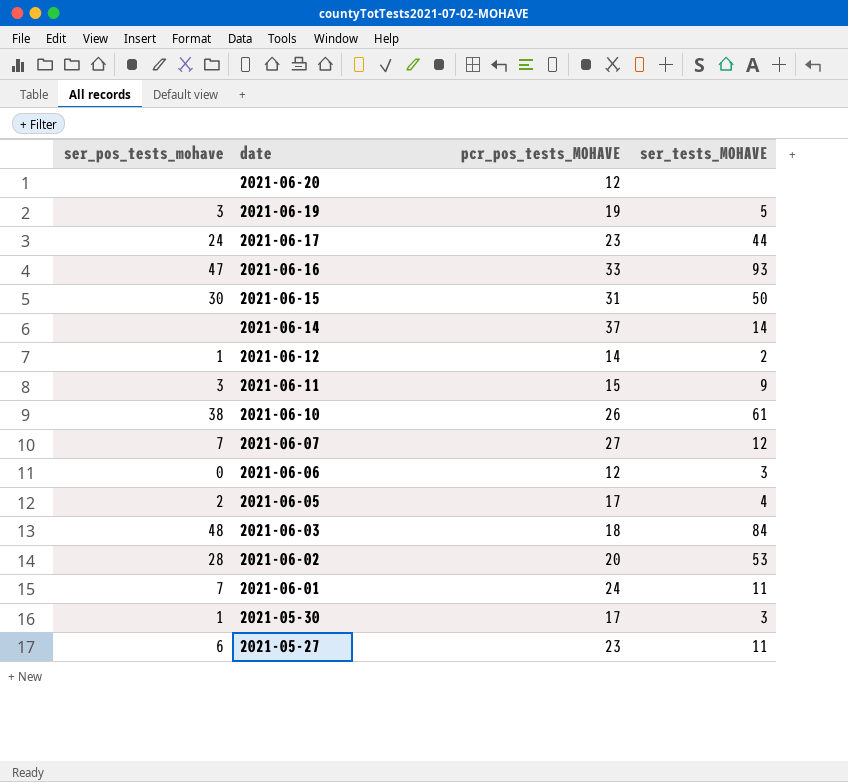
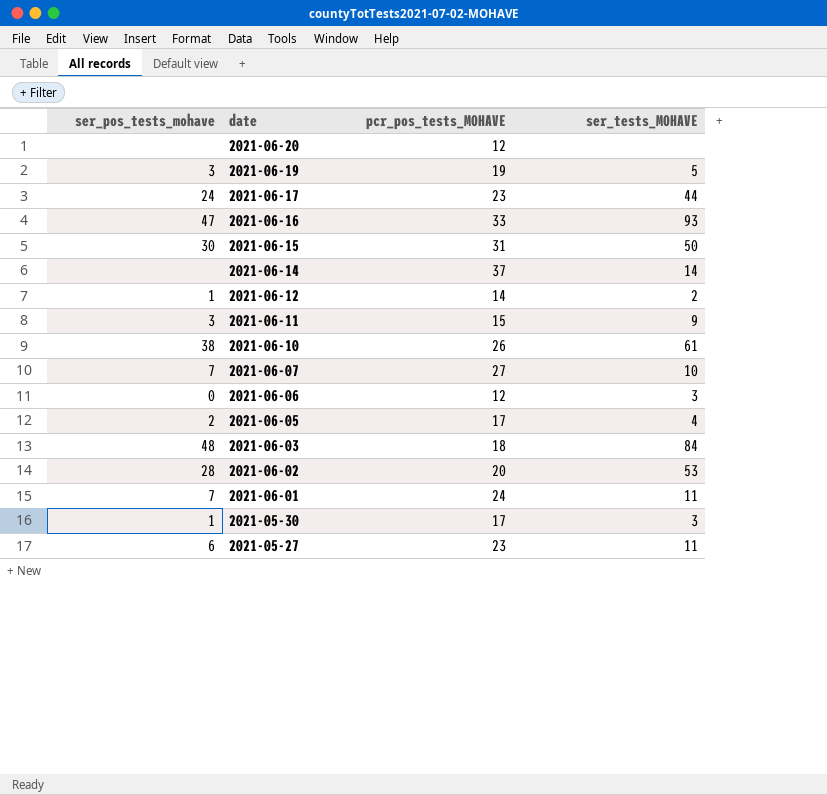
2021-06-07 | ser_tests_MOHAVE: 12 -> 10

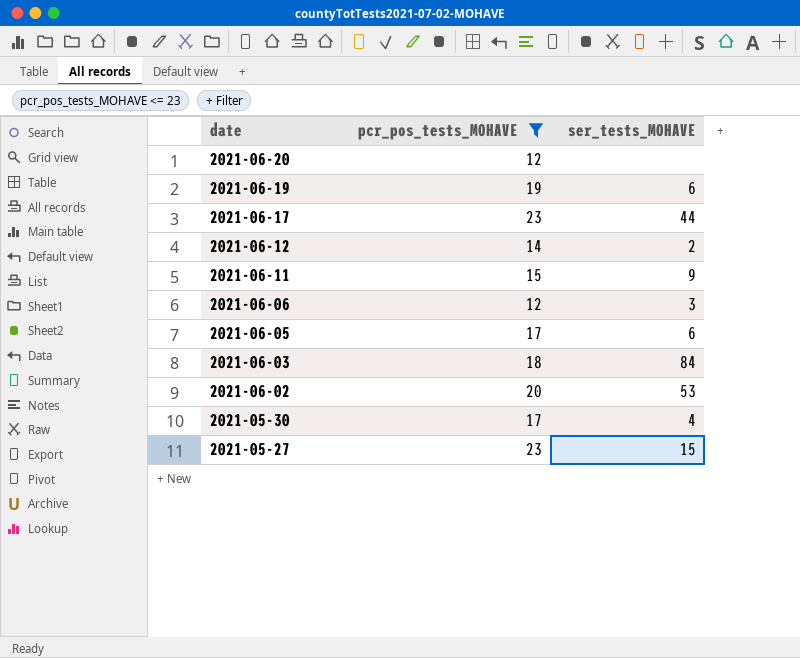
filter: none -> pcr_pos_tests_MOHAVE <= 23
column ser_pos_tests_mohave | position: 1 -> none
2021-06-19 | ser_tests_MOHAVE: 5 -> 6
2021-06-05 | ser_tests_MOHAVE: 4 -> 6
2021-05-30 | ser_tests_MOHAVE: 3 -> 4
2021-05-27 | ser_tests_MOHAVE: 11 -> 15

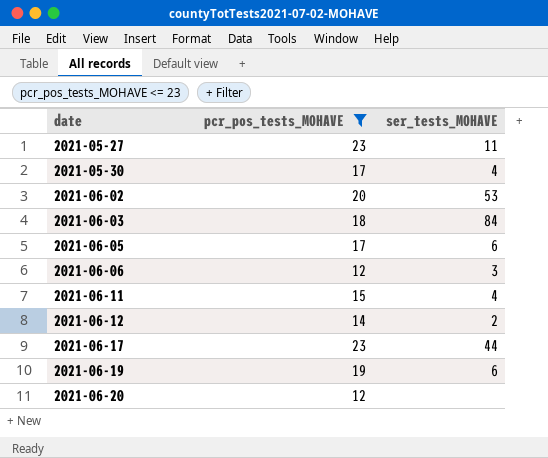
row order: date descending -> date ascending
2021-05-27 | ser_tests_MOHAVE: 15 -> 11
2021-06-11 | ser_tests_MOHAVE: 9 -> 4

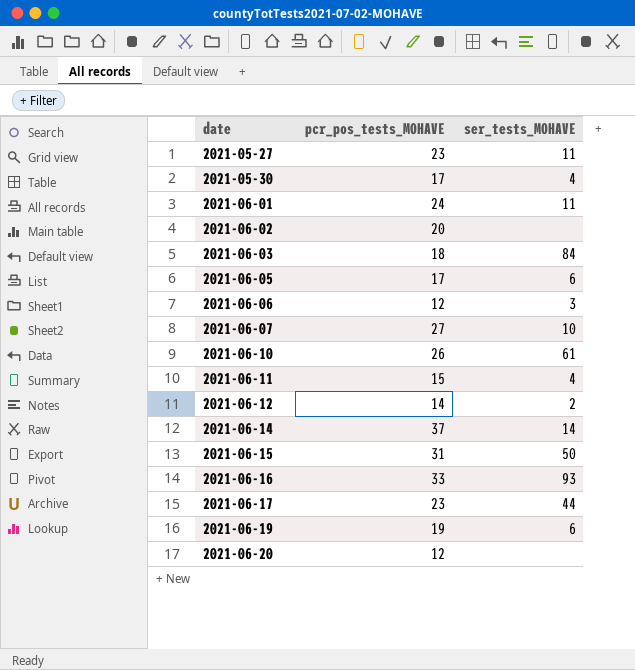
filter: pcr_pos_tests_MOHAVE <= 23 -> none
2021-06-02 | ser_tests_MOHAVE: 53 -> none

